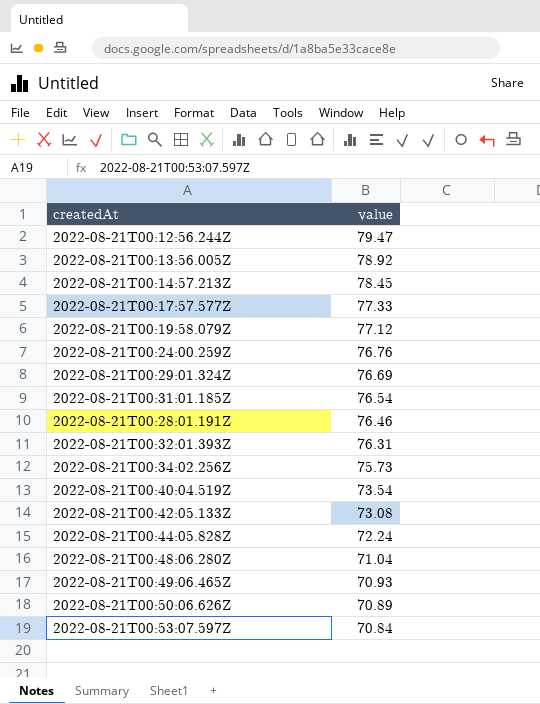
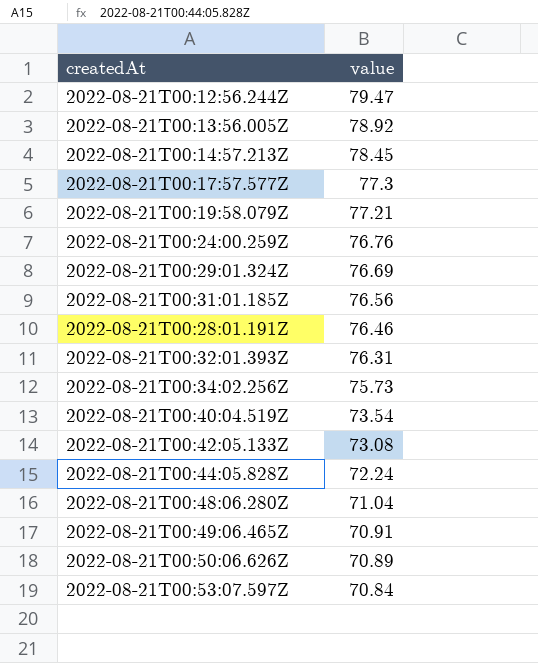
2022-08-21T00:17:57.577Z | value: 77.33 -> 77.3
2022-08-21T00:19:58.079Z | value: 77.12 -> 77.21
2022-08-21T00:31:01.185Z | value: 76.54 -> 76.56
2022-08-21T00:49:06.465Z | value: 70.93 -> 70.91

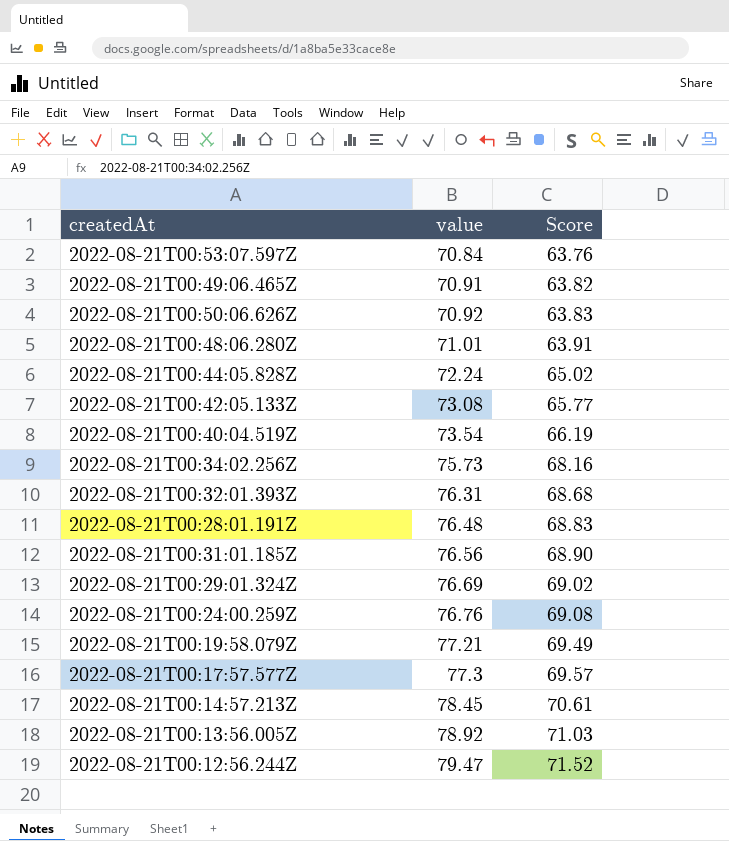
row order: value descending -> value ascending
column Score | formula: none -> [value] * 0.9
2022-08-21T00:50:06.626Z | value: 70.89 -> 70.92
2022-08-21T00:48:06.280Z | value: 71.04 -> 71.01
2022-08-21T00:28:01.191Z | value: 76.46 -> 76.48

